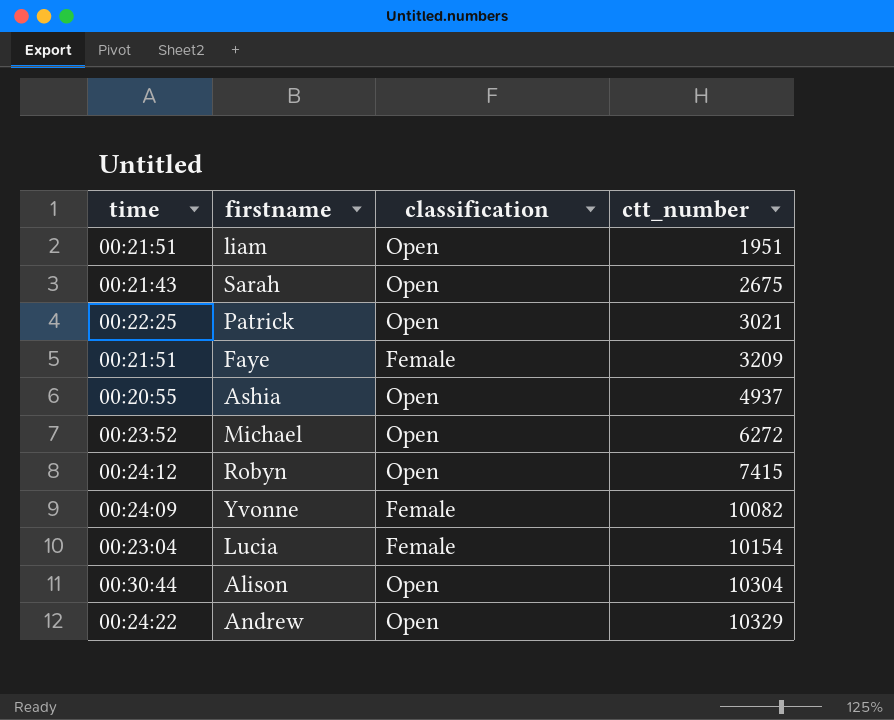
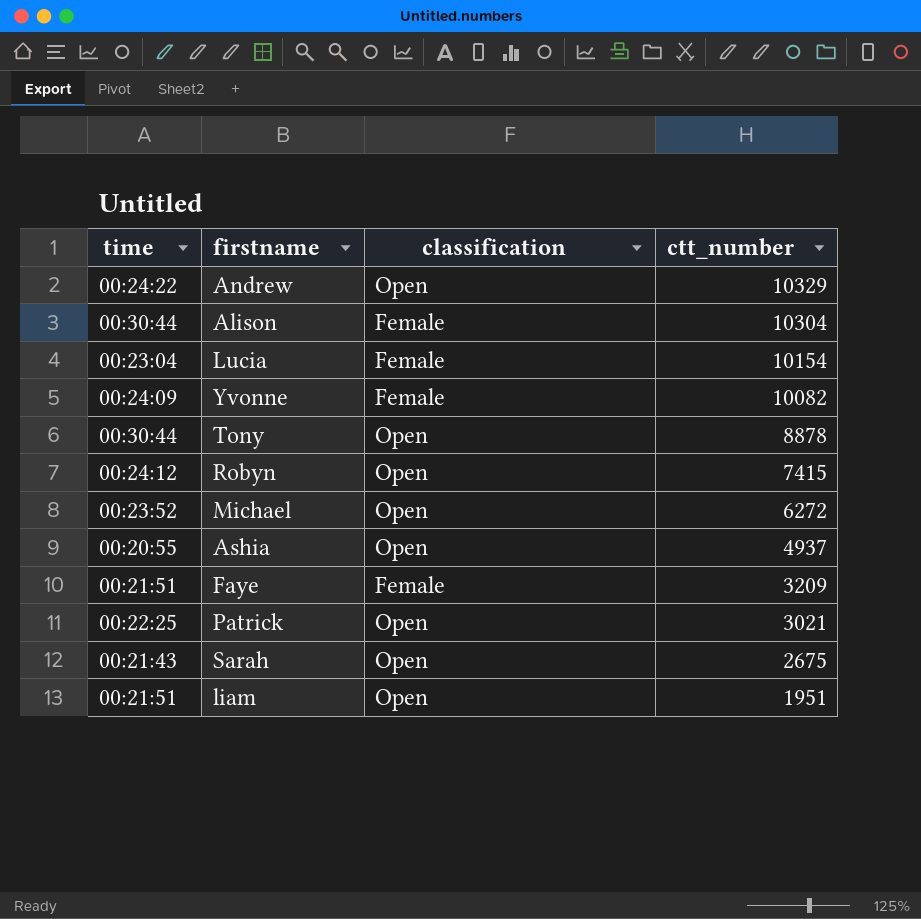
row order: ctt_number ascending -> ctt_number descending
Alison | classification: Open -> Female
row Tony: none -> 00:30:44 | Open | 8878

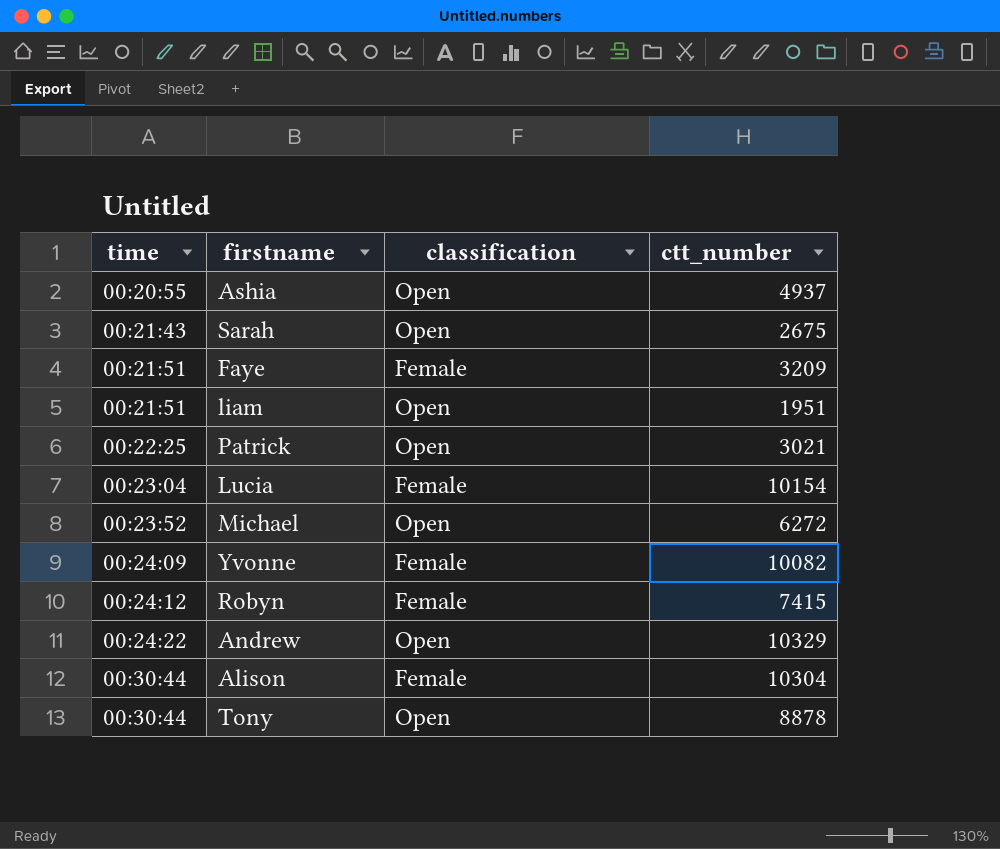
row order: ctt_number descending -> time ascending
Robyn | classification: Open -> Female

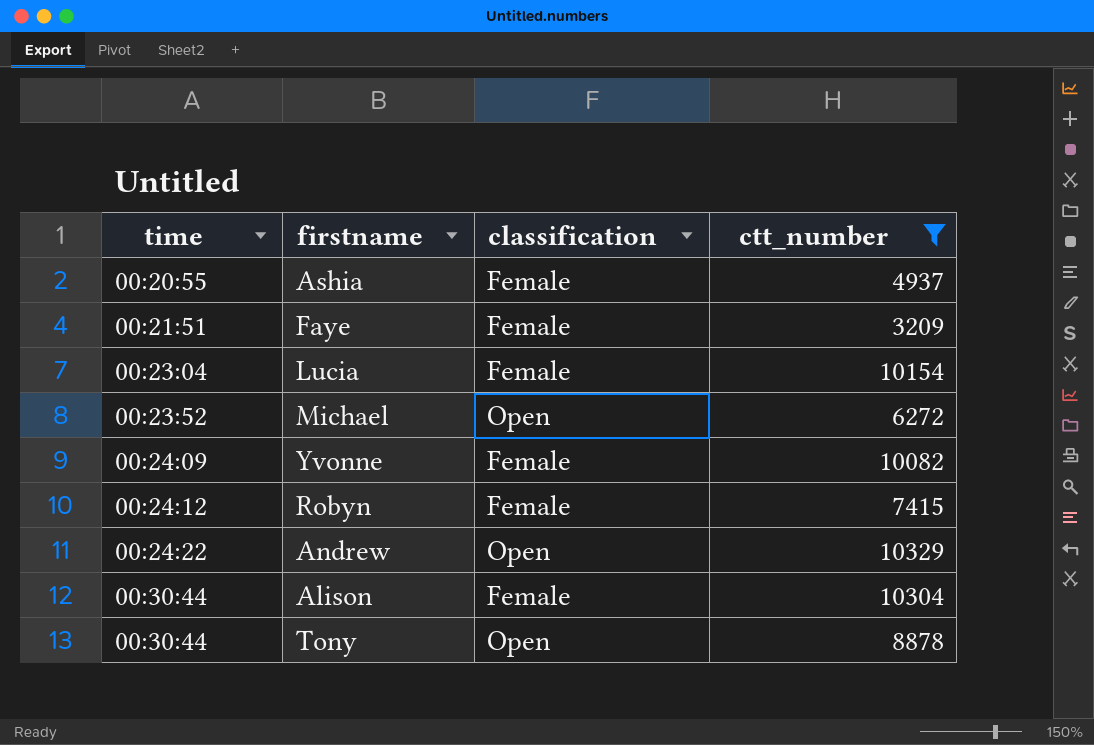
filter: none -> ctt_number >= 3209
Ashia | classification: Open -> Female

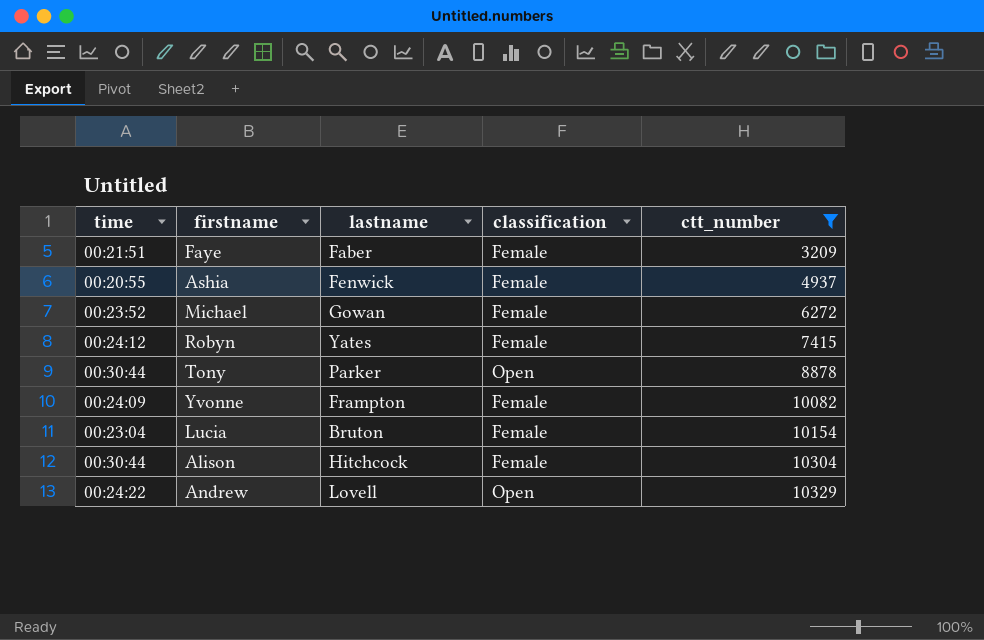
row order: time ascending -> ctt_number ascending
column lastname | position: none -> 3
Michael | classification: Open -> Female

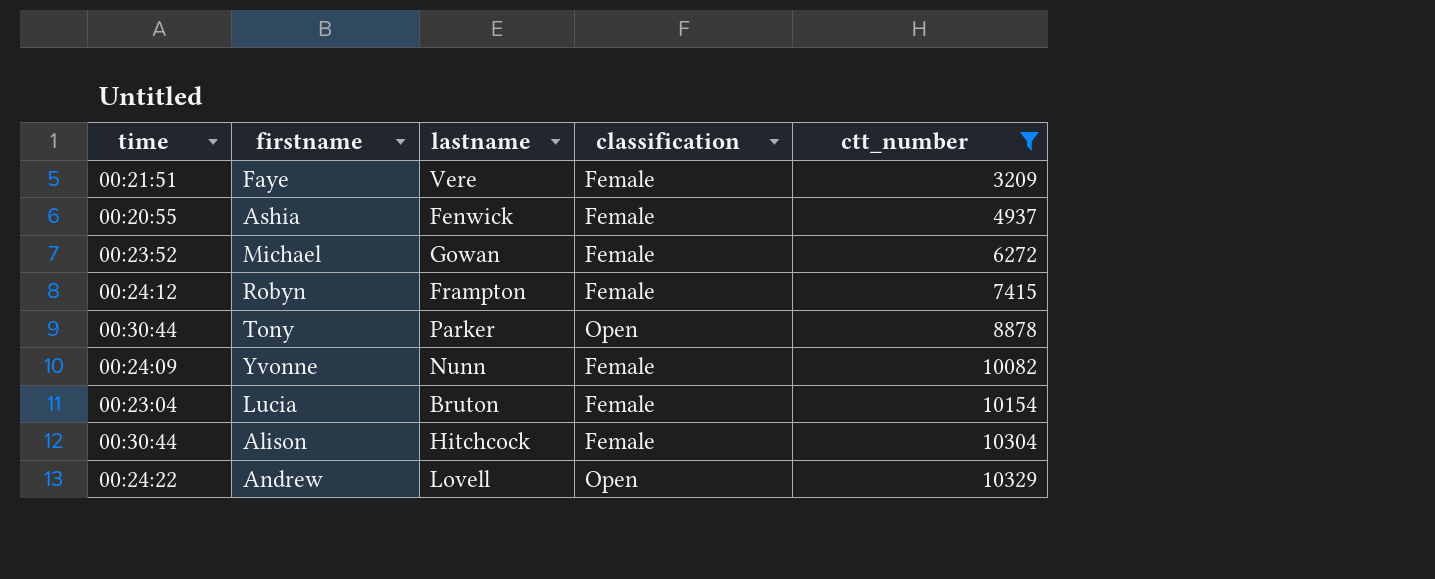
Faye | lastname: Faber -> Vere
Robyn | lastname: Yates -> Frampton
Yvonne | lastname: Frampton -> Nunn

